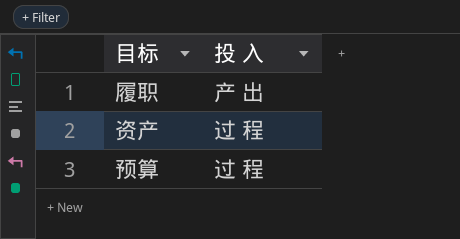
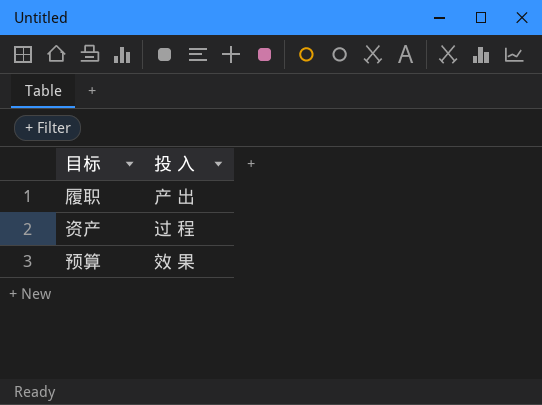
预算 | 投 入: 过 程 -> 效 果

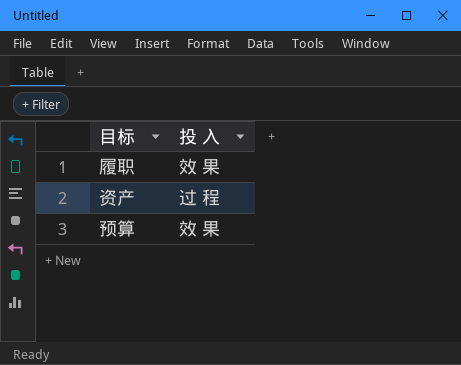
履职 | 投 入: 产 出 -> 效 果

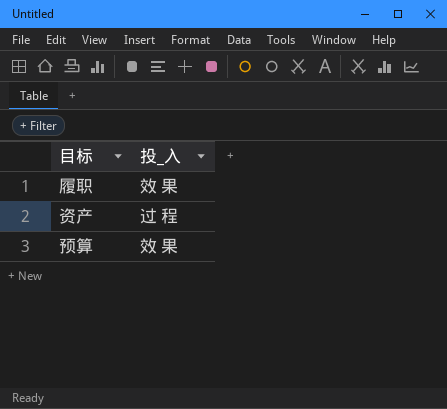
column name: 投 入 -> 投_入

